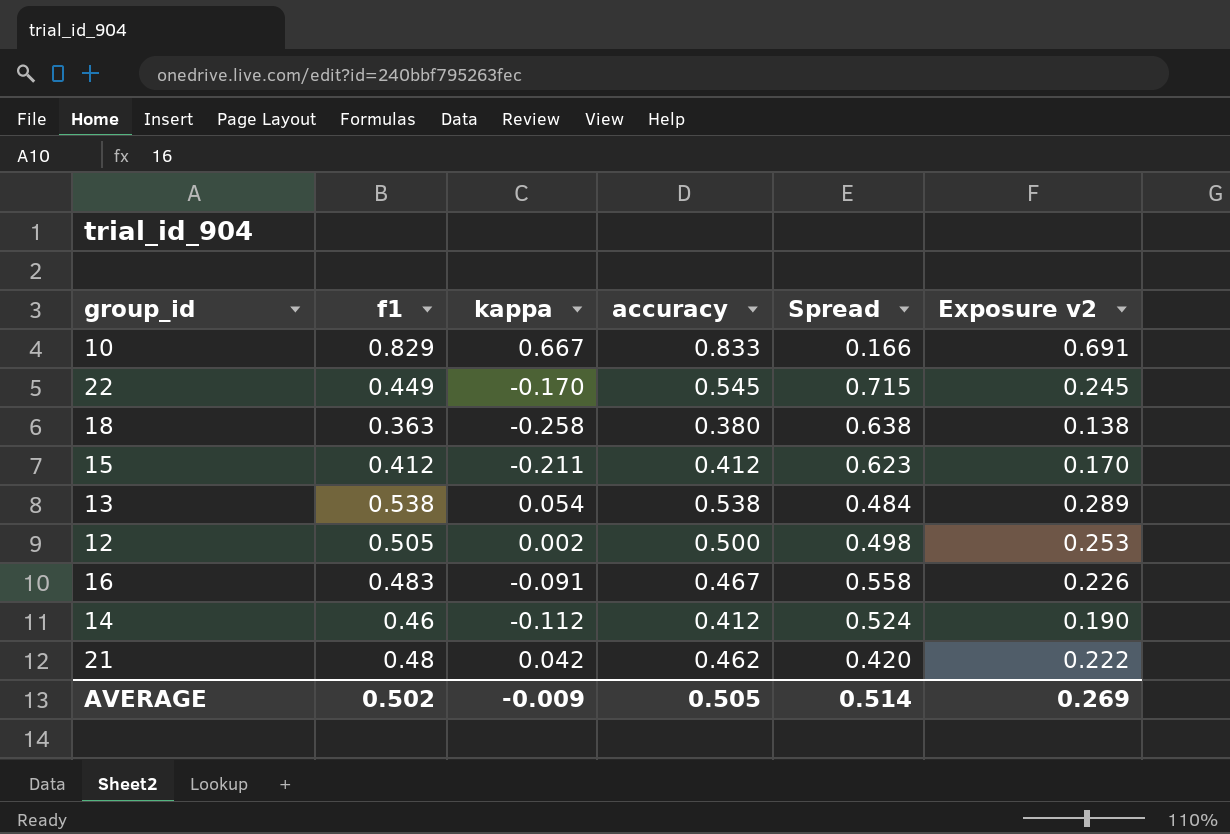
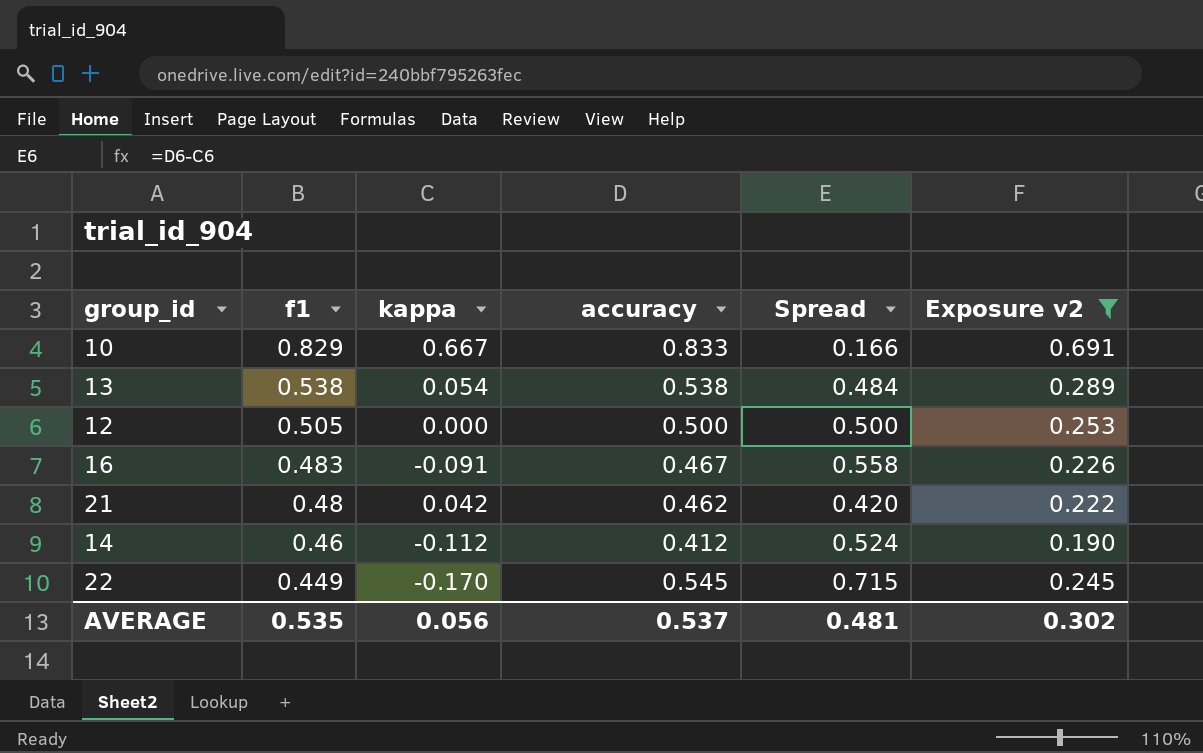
filter: none -> Exposure v2 >= 0.190
row order: none -> f1 descending
12 | kappa: 0.002 -> 0.000
12 | Spread: 0.498 -> 0.500
AVERAGE | f1: 0.502 -> 0.535
AVERAGE | kappa: -0.009 -> 0.056
AVERAGE | accuracy: 0.505 -> 0.537
AVERAGE | Spread: 0.514 -> 0.481
AVERAGE | Exposure v2: 0.269 -> 0.302

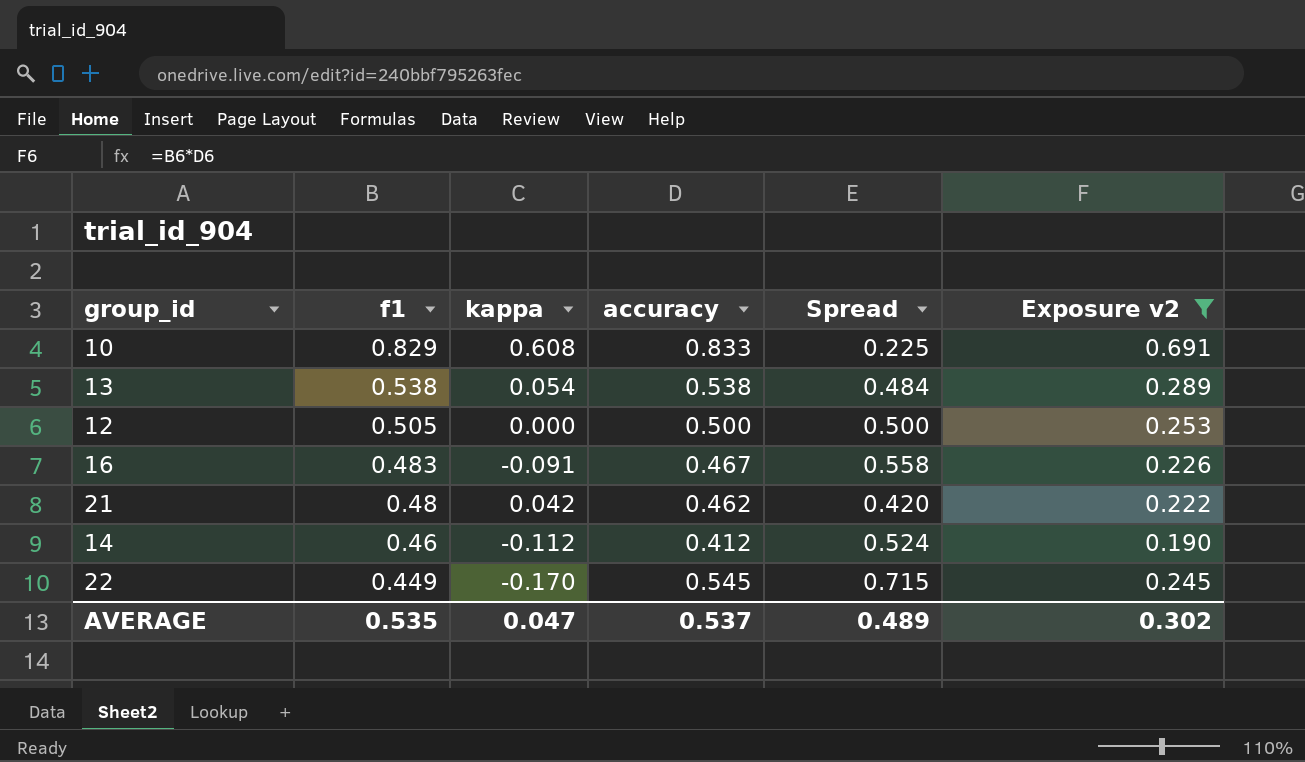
10 | kappa: 0.667 -> 0.608
10 | Spread: 0.166 -> 0.225
AVERAGE | kappa: 0.056 -> 0.047
AVERAGE | Spread: 0.481 -> 0.489

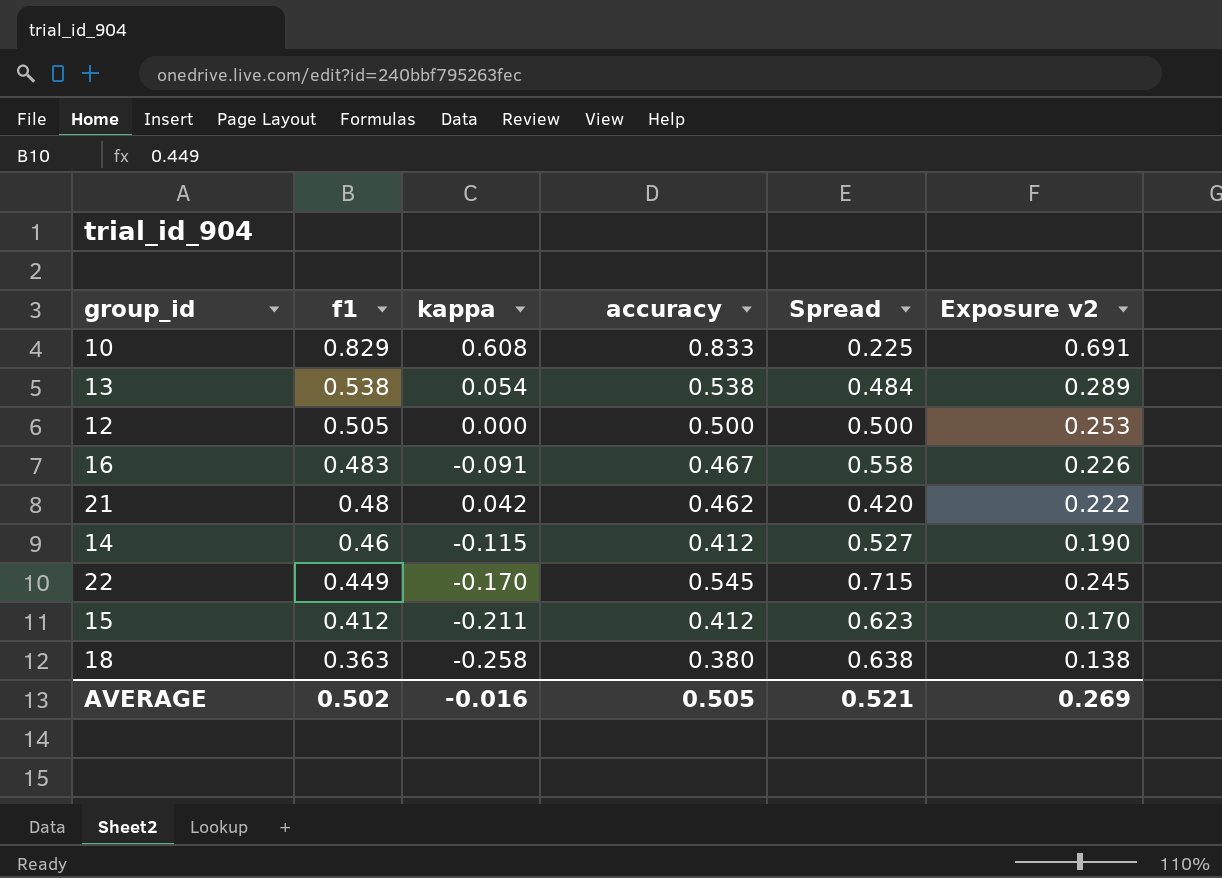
filter: Exposure v2 >= 0.190 -> none
14 | kappa: -0.112 -> -0.115
14 | Spread: 0.524 -> 0.527
AVERAGE | f1: 0.535 -> 0.502
AVERAGE | kappa: 0.047 -> -0.016
AVERAGE | accuracy: 0.537 -> 0.505
AVERAGE | Spread: 0.489 -> 0.521
AVERAGE | Exposure v2: 0.302 -> 0.269

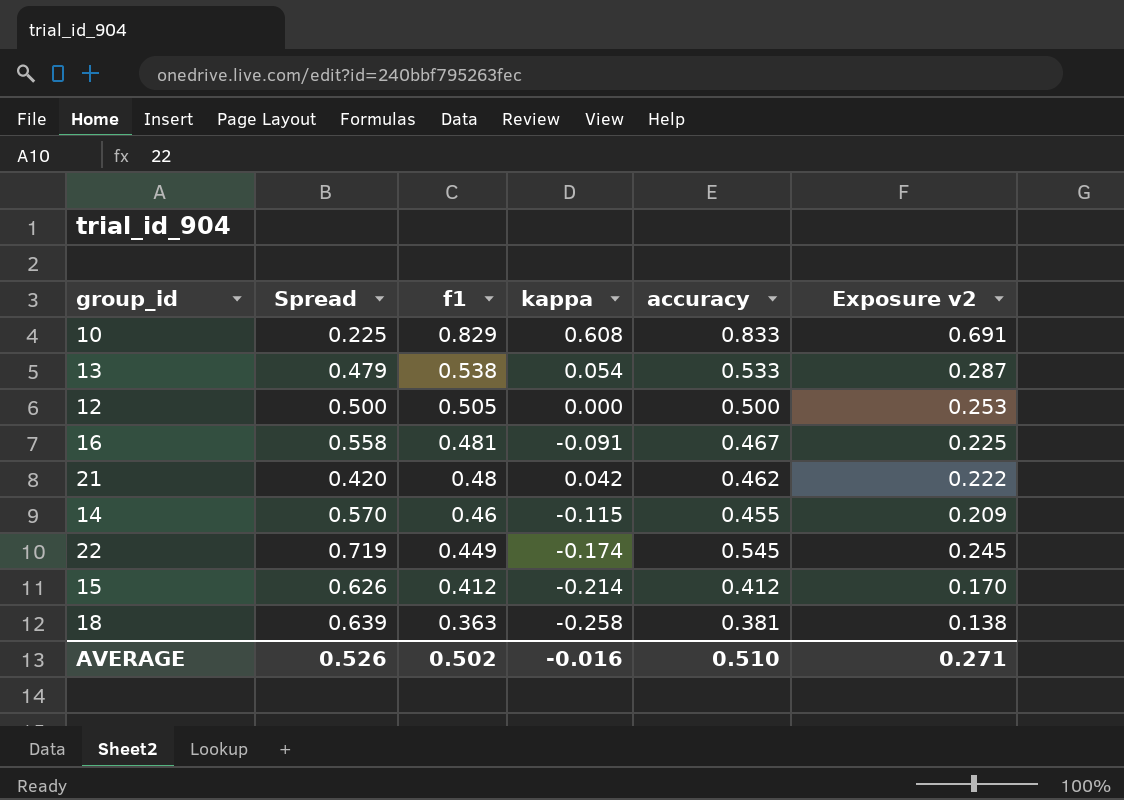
column Spread | position: 5 -> 2
13 | Spread: 0.484 -> 0.479
13 | accuracy: 0.538 -> 0.533
13 | Exposure v2: 0.289 -> 0.287
16 | f1: 0.483 -> 0.481
16 | Exposure v2: 0.226 -> 0.225
14 | Spread: 0.527 -> 0.570
14 | accuracy: 0.412 -> 0.455
14 | Exposure v2: 0.190 -> 0.209
22 | Spread: 0.715 -> 0.719
22 | kappa: -0.170 -> -0.174
15 | Spread: 0.623 -> 0.626
15 | kappa: -0.211 -> -0.214
18 | Spread: 0.638 -> 0.639
18 | accuracy: 0.380 -> 0.381
AVERAGE | Spread: 0.521 -> 0.526
AVERAGE | accuracy: 0.505 -> 0.510
AVERAGE | Exposure v2: 0.269 -> 0.271

